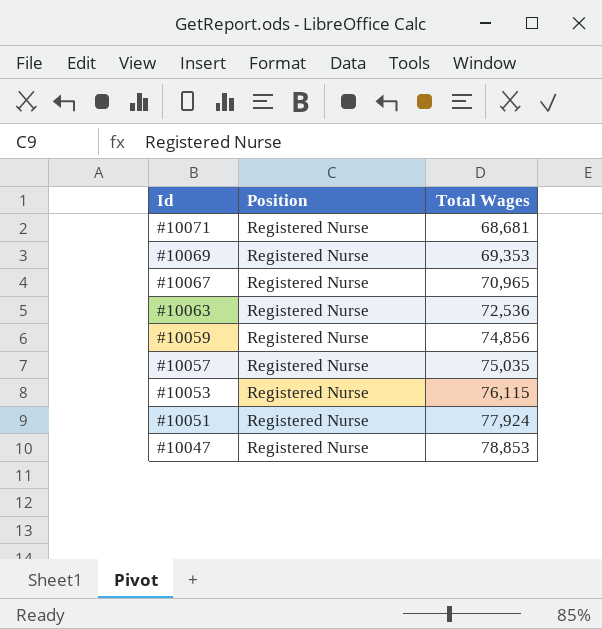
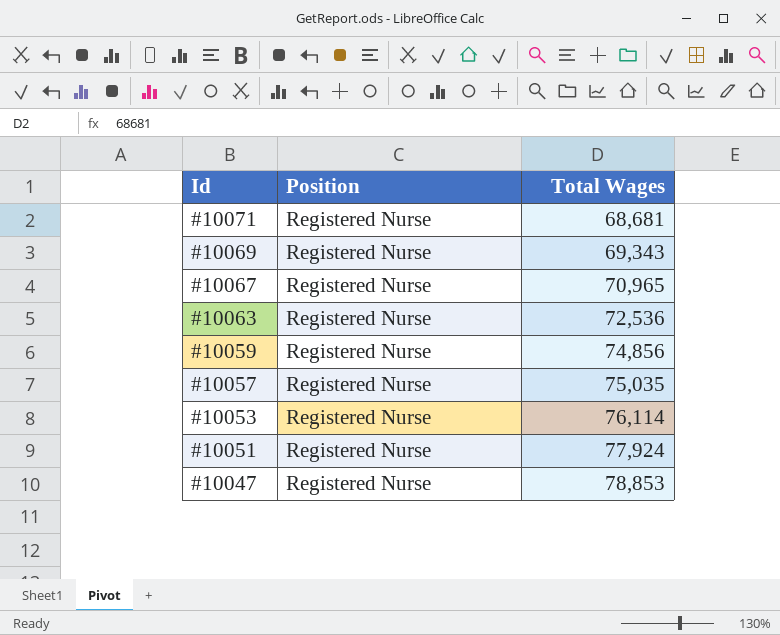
#10069 | Total Wages: 69,353 -> 69,343
#10053 | Total Wages: 76,115 -> 76,114

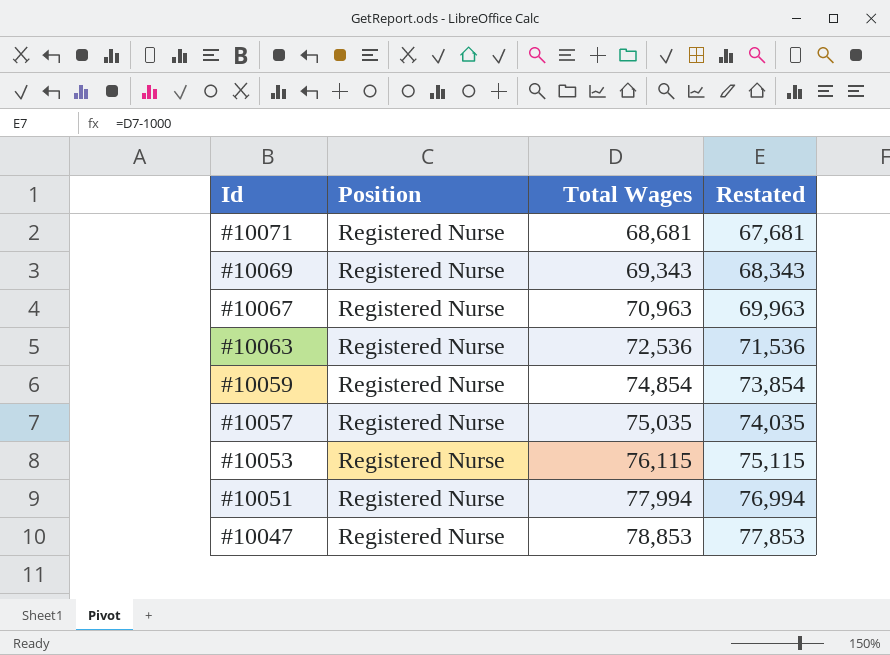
column Restated | formula: none -> [Total Wages] - 1000
#10067 | Total Wages: 70,965 -> 70,963
#10059 | Total Wages: 74,856 -> 74,854
#10053 | Total Wages: 76,114 -> 76,115
#10051 | Total Wages: 77,924 -> 77,994

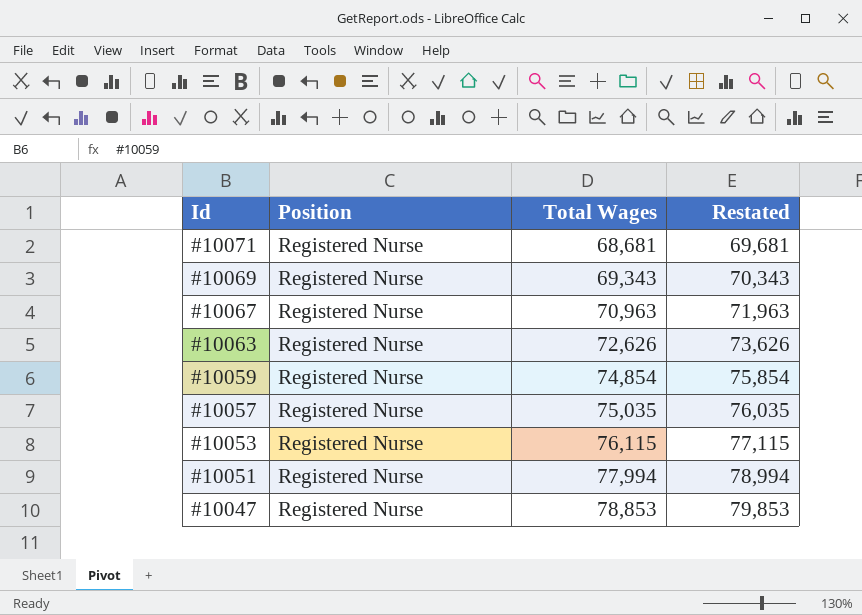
column Restated | formula: [Total Wages] - 1000 -> [Total Wages] + 1000
#10063 | Total Wages: 72,536 -> 72,626

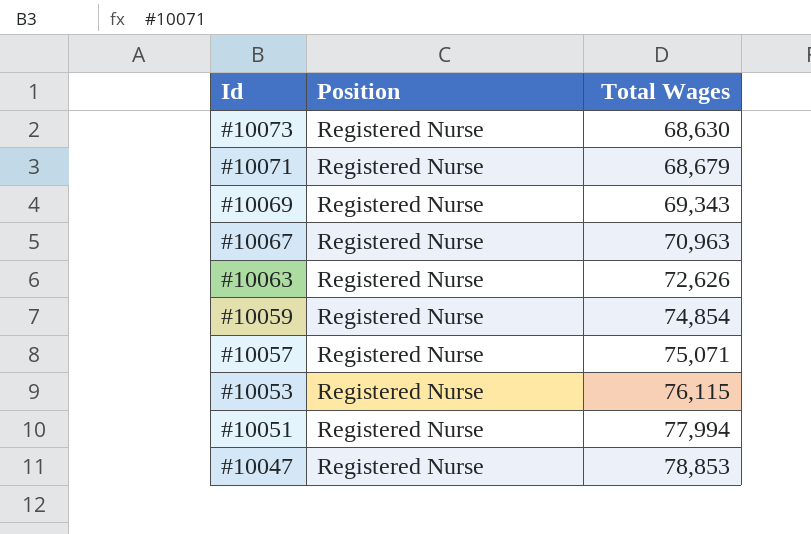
column Restated | formula: [Total Wages] + 1000 -> none
row #10073: none -> Registered Nurse | 68,630
#10071 | Total Wages: 68,681 -> 68,679
#10057 | Total Wages: 75,035 -> 75,071

